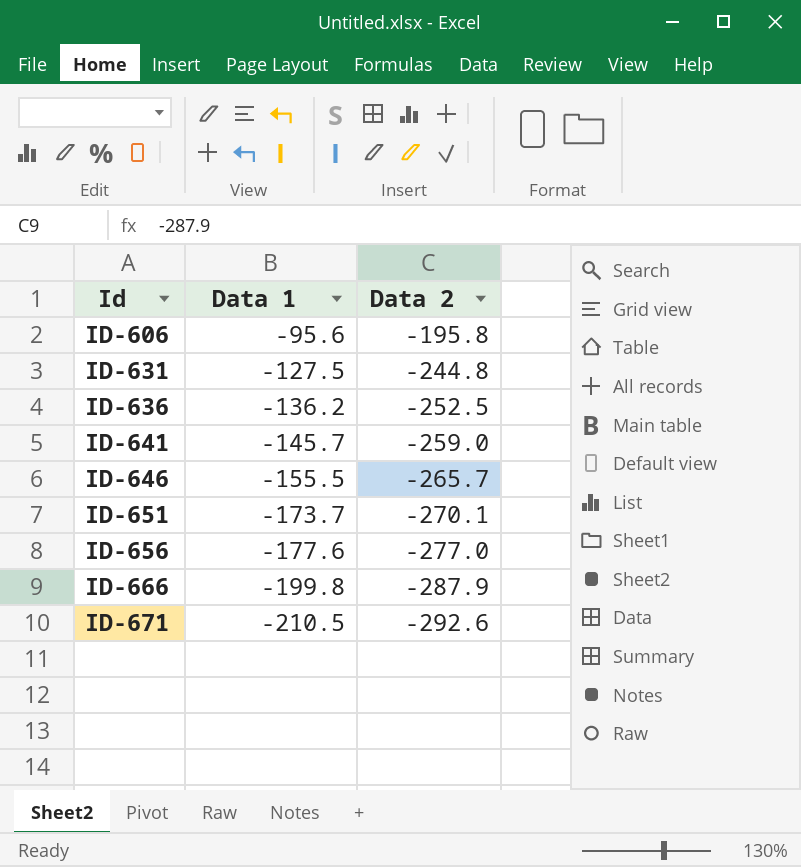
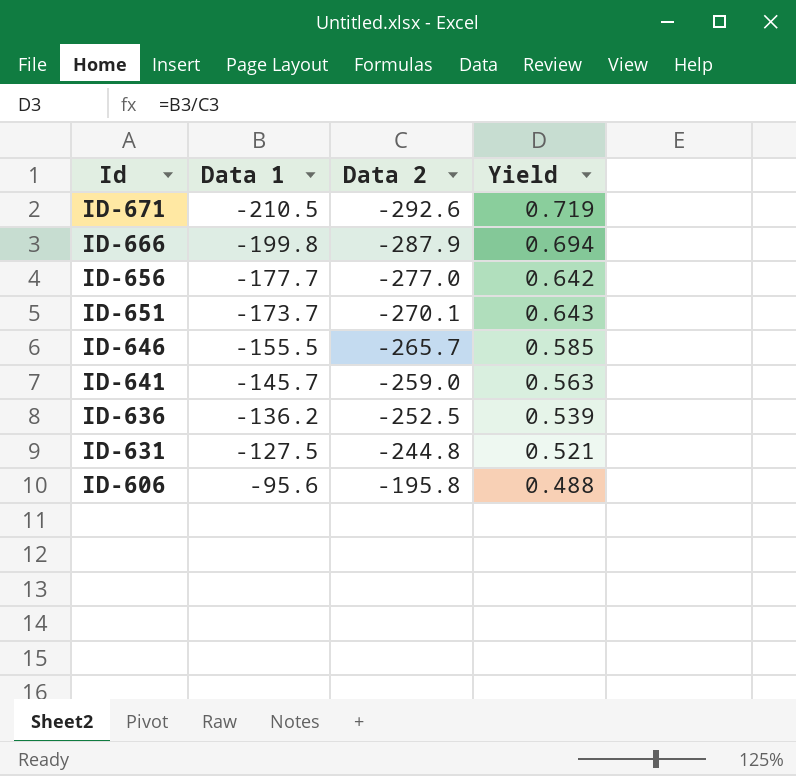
row order: Id ascending -> Id descending
column Yield | formula: none -> [Data 1] / [Data 2]
ID-656 | Data 1: -177.6 -> -177.7

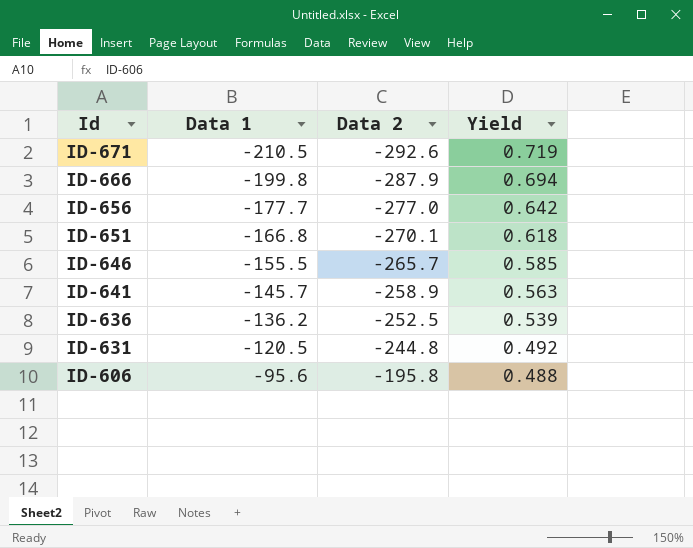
ID-651 | Data 1: -173.7 -> -166.8
ID-651 | Yield: 0.643 -> 0.618
ID-641 | Data 2: -259.0 -> -258.9
ID-631 | Data 1: -127.5 -> -120.5
ID-631 | Yield: 0.521 -> 0.492

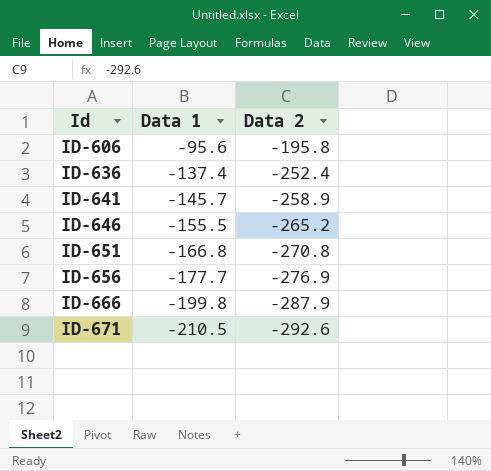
row order: Id descending -> Id ascending
column Yield | formula: [Data 1] / [Data 2] -> none
row ID-631: -120.5 | -244.8 | 0.492 -> none
ID-636 | Data 1: -136.2 -> -137.4
ID-636 | Data 2: -252.5 -> -252.4
ID-646 | Data 2: -265.7 -> -265.2
ID-651 | Data 2: -270.1 -> -270.8
ID-656 | Data 2: -277.0 -> -276.9

